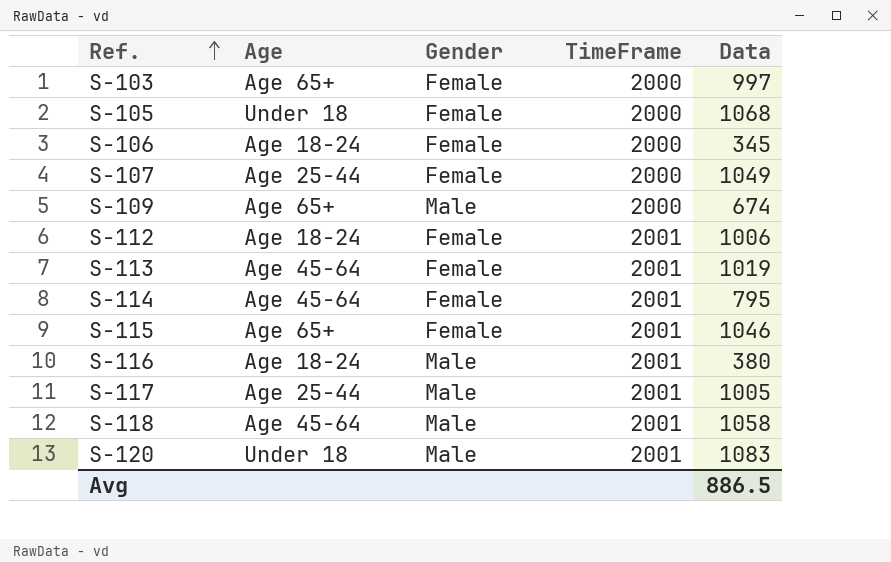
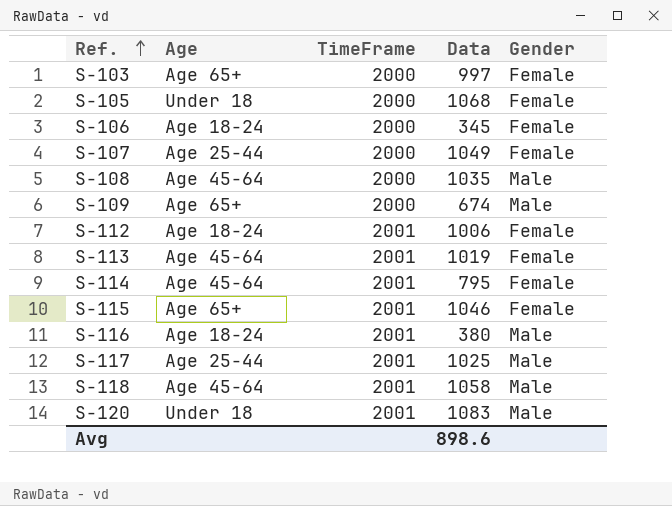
column Gender | position: 3 -> 5
row S-108: none -> Age 45-64 | 2000 | 1035 | Male
S-117 | Data: 1005 -> 1025
Avg | Data: 886.5 -> 898.6

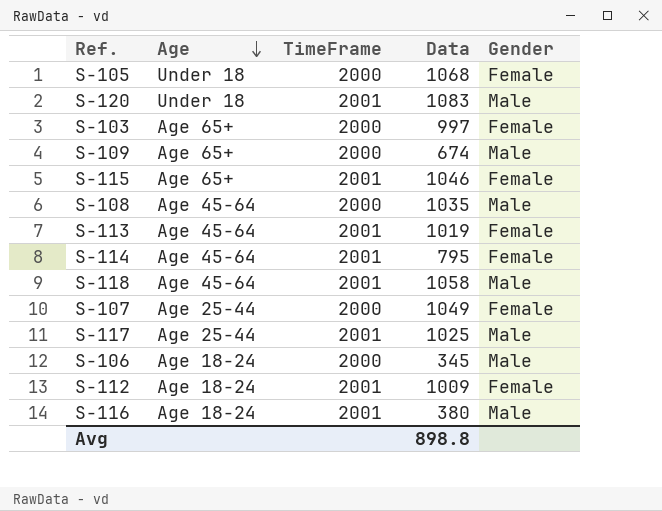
row order: Ref. ascending -> Age descending
S-106 | Gender: Female -> Male
S-112 | Data: 1006 -> 1009
Avg | Data: 898.6 -> 898.8

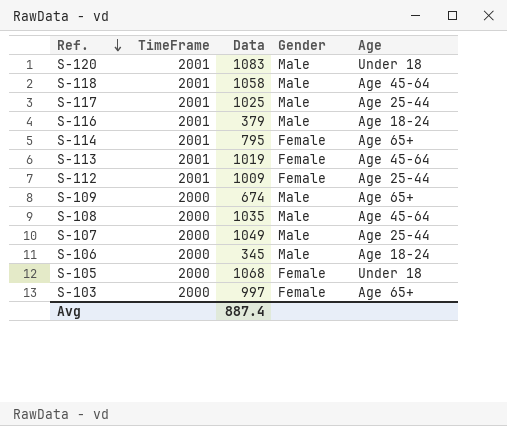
row order: Age descending -> Ref. descending
column Age | position: 2 -> 5
row S-115: Age 65+ | 2001 | 1046 | Female -> none
S-116 | Data: 380 -> 379
S-114 | Age: Age 45-64 -> Age 65+
S-112 | Age: Age 18-24 -> Age 25-44
S-107 | Gender: Female -> Male
Avg | Data: 898.8 -> 887.4

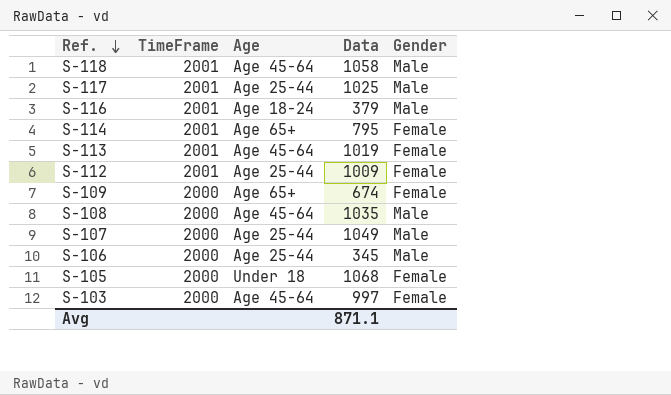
column Age | position: 5 -> 3
row S-120: 2001 | 1083 | Male | Under 18 -> none
S-109 | Gender: Male -> Female
S-106 | Age: Age 18-24 -> Age 25-44
S-103 | Age: Age 65+ -> Age 45-64
Avg | Data: 887.4 -> 871.1

